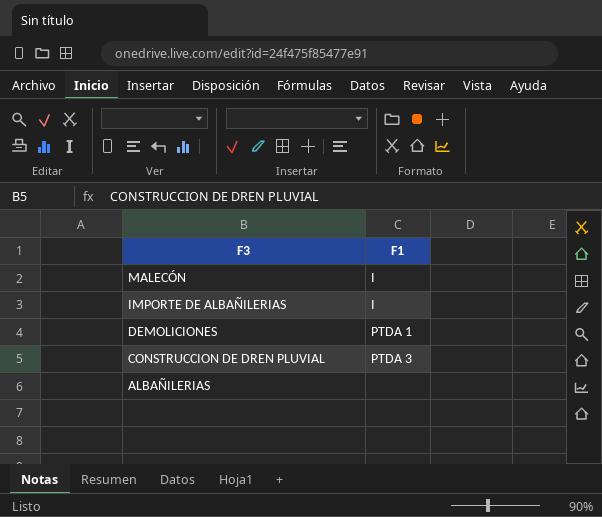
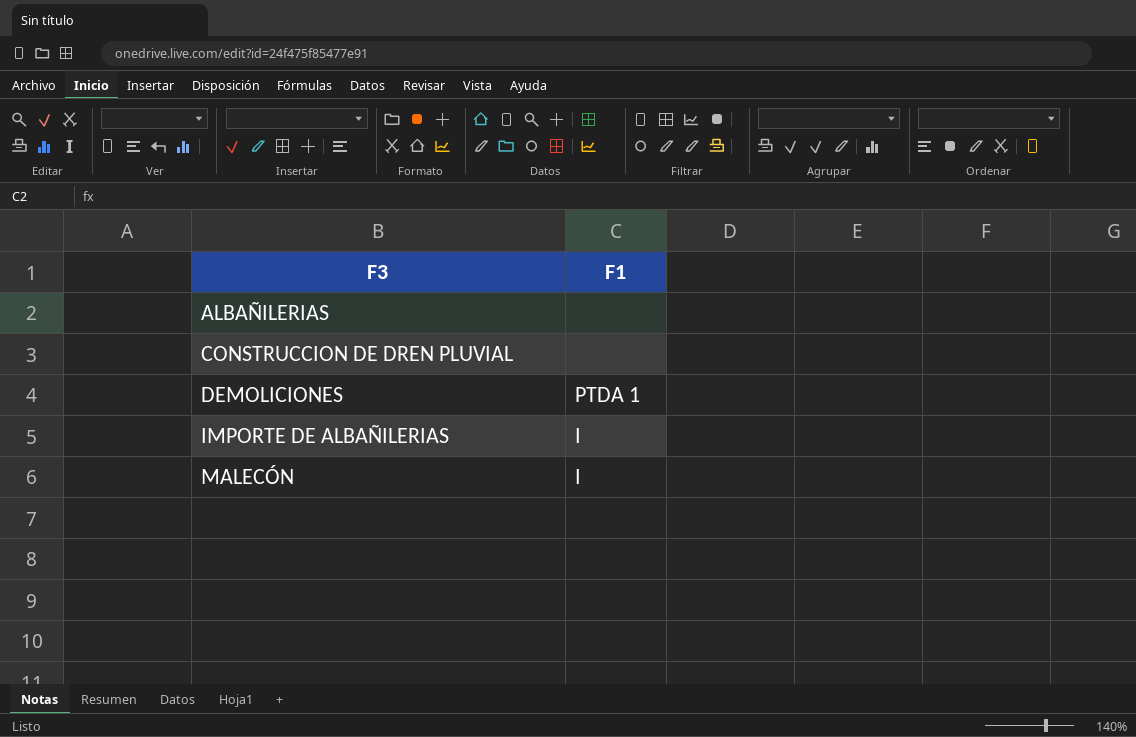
row order: F3 descending -> F3 ascending
CONSTRUCCION DE DREN PLUVIAL | F1: PTDA 3 -> none

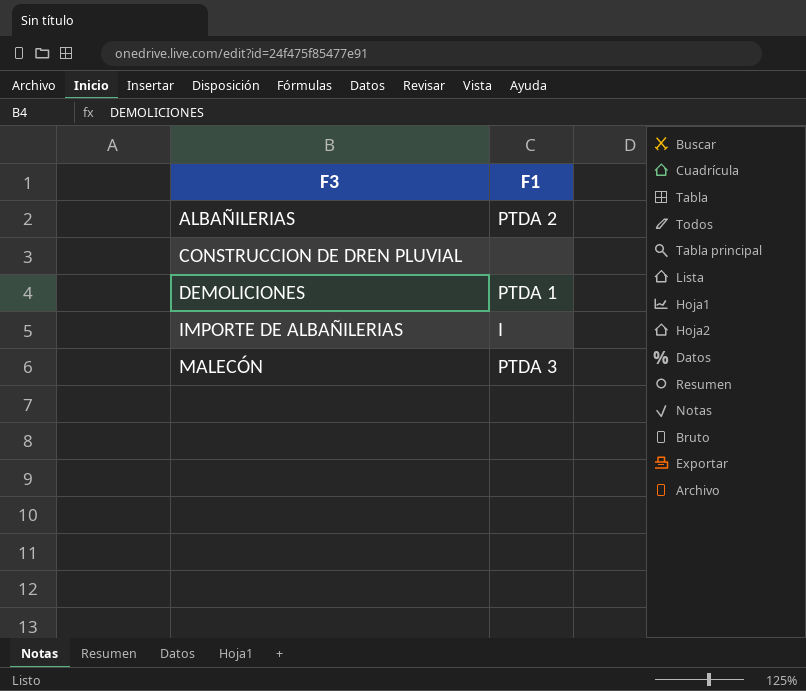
ALBAÑILERIAS | F1: none -> PTDA 2
MALECÓN | F1: I -> PTDA 3

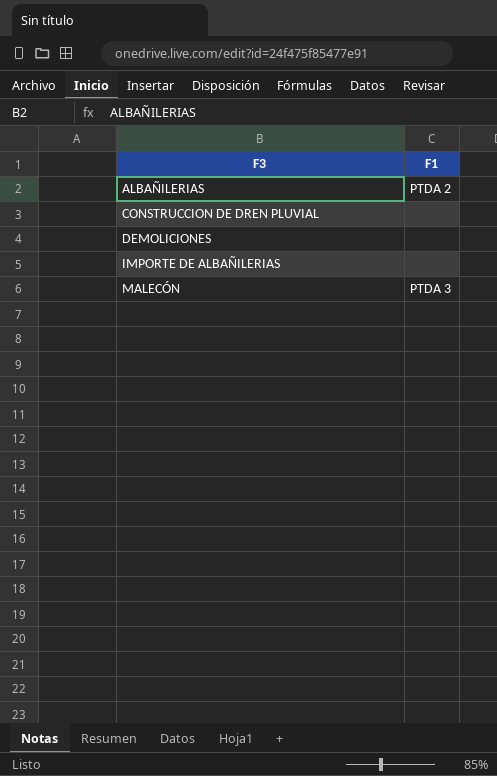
DEMOLICIONES | F1: PTDA 1 -> none
IMPORTE DE ALBAÑILERIAS | F1: I -> none

